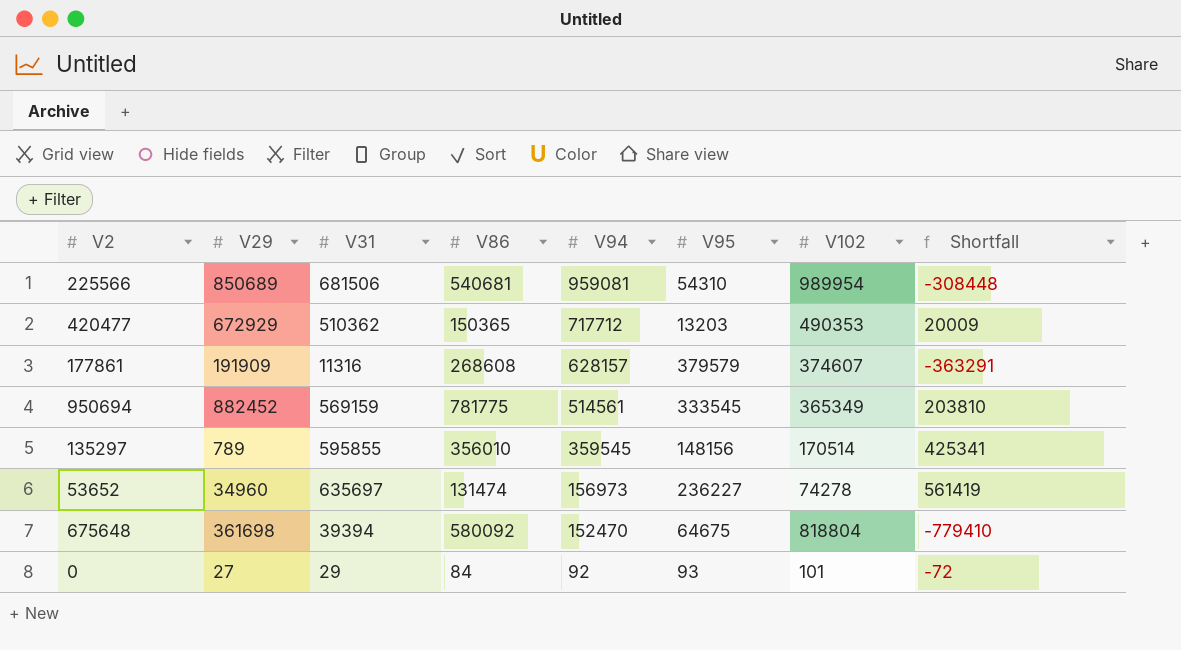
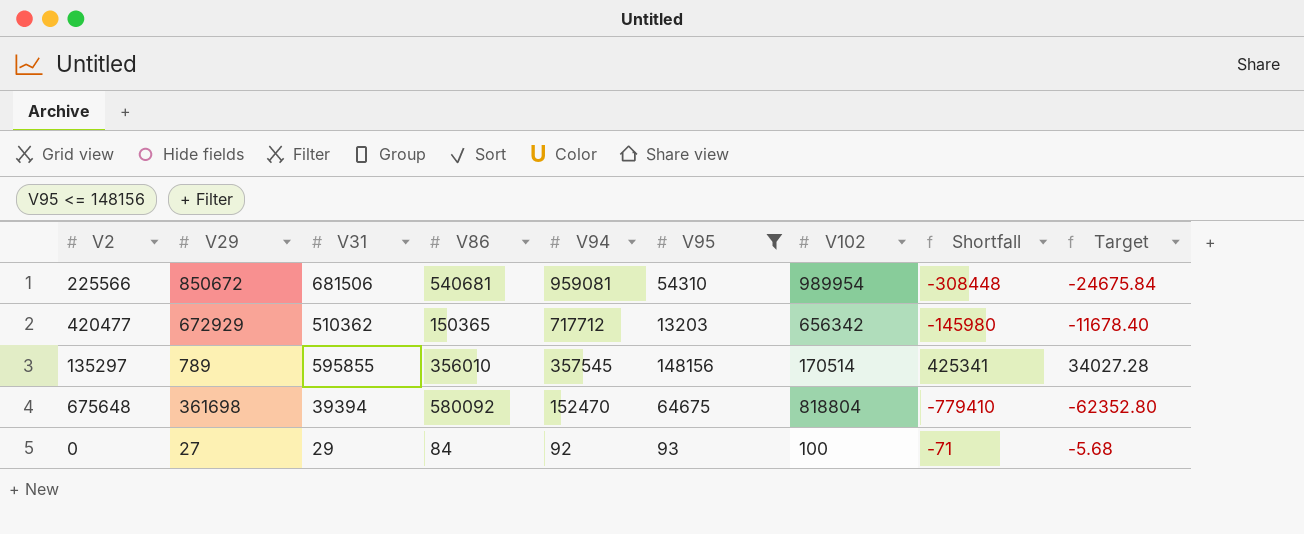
filter: none -> V95 <= 148156
column Target | formula: none -> [Shortfall] * 0.08
225566 | V29: 850689 -> 850672
420477 | V102: 490353 -> 656342
420477 | Shortfall: 20009 -> -145980
135297 | V94: 359545 -> 357545
0 | V102: 101 -> 100
0 | Shortfall: -72 -> -71

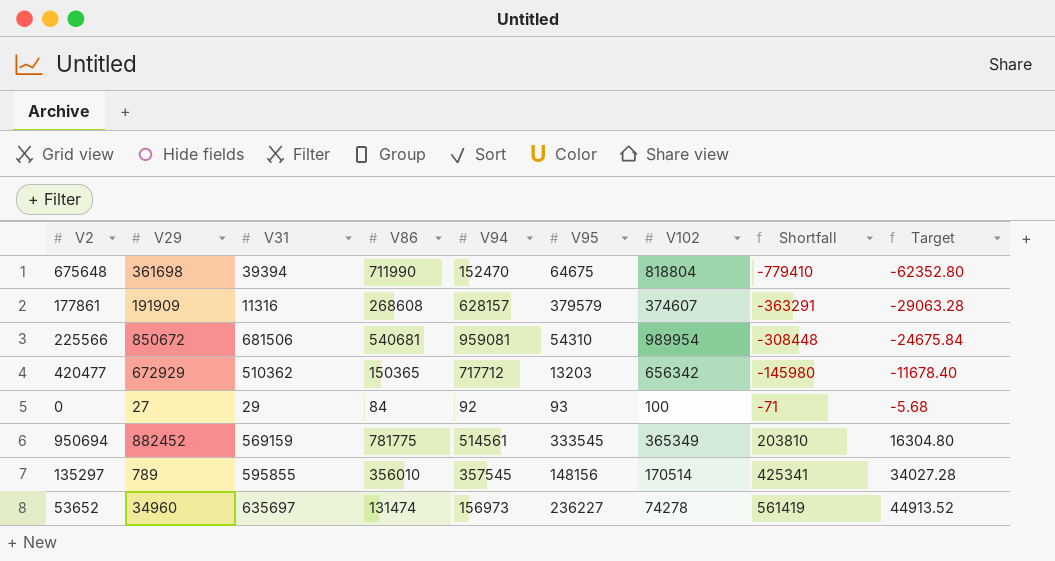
filter: V95 <= 148156 -> none
row order: V94 descending -> Shortfall ascending
675648 | V86: 580092 -> 711990

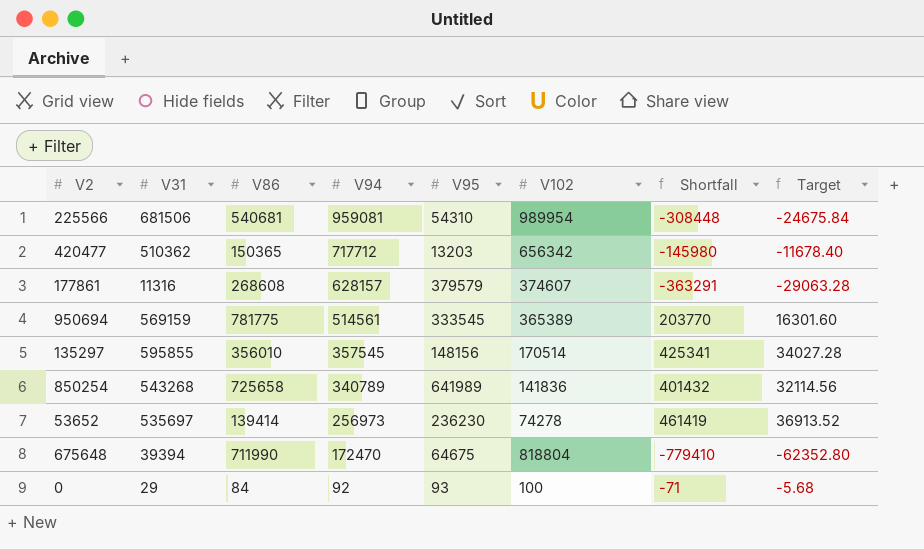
row order: Shortfall ascending -> V94 descending
column V29 | position: 2 -> none
950694 | V102: 365349 -> 365389
950694 | Shortfall: 203810 -> 203770
950694 | Target: 16304.80 -> 16301.60
row 850254: none -> 543268 | 725658 | 340789 | 641989 | 141836 | 401432 | 32114.56
53652 | V31: 635697 -> 535697
53652 | V86: 131474 -> 139414
53652 | V94: 156973 -> 256973
53652 | V95: 236227 -> 236230
53652 | Shortfall: 561419 -> 461419
53652 | Target: 44913.52 -> 36913.52
675648 | V94: 152470 -> 172470

